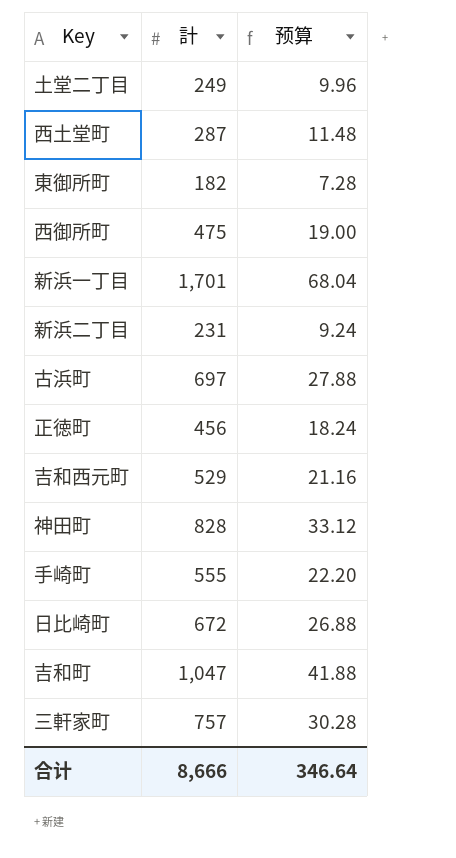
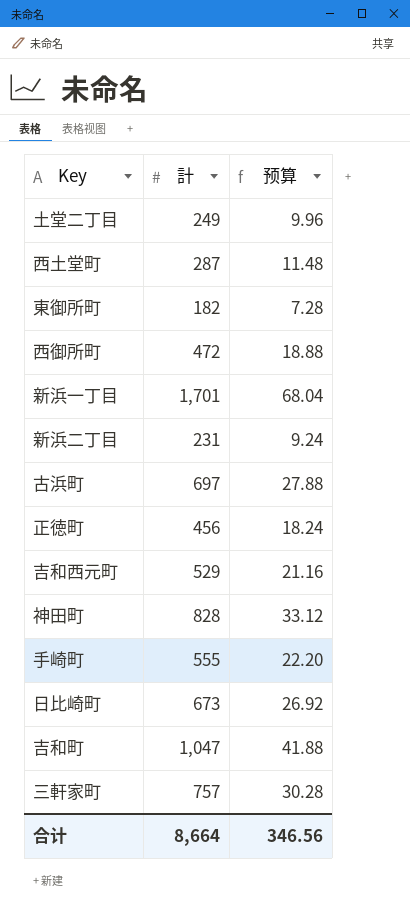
西御所町 | 計: 475 -> 472
西御所町 | 预算: 19.00 -> 18.88
日比崎町 | 計: 672 -> 673
日比崎町 | 预算: 26.88 -> 26.92
合计 | 計: 8,666 -> 8,664
合计 | 预算: 346.64 -> 346.56

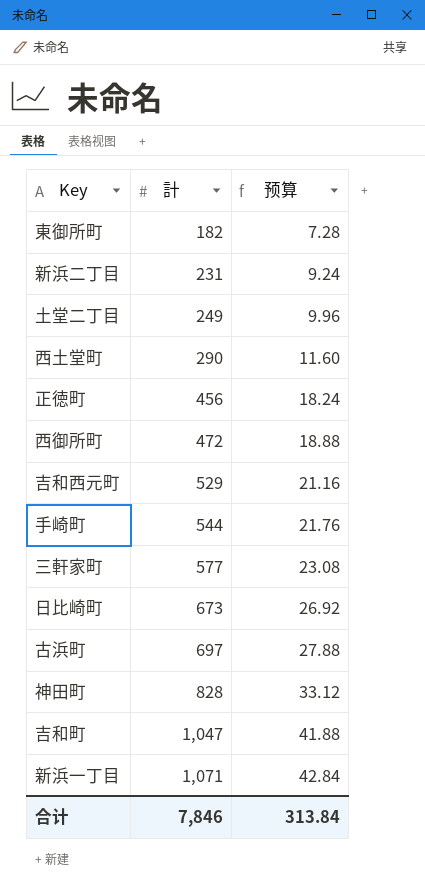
row order: none -> 計 ascending
西土堂町 | 計: 287 -> 290
西土堂町 | 预算: 11.48 -> 11.60
手崎町 | 計: 555 -> 544
手崎町 | 预算: 22.20 -> 21.76
三軒家町 | 計: 757 -> 577
三軒家町 | 预算: 30.28 -> 23.08
新浜一丁目 | 計: 1,701 -> 1,071
新浜一丁目 | 预算: 68.04 -> 42.84
合计 | 計: 8,664 -> 7,846
合计 | 预算: 346.56 -> 313.84

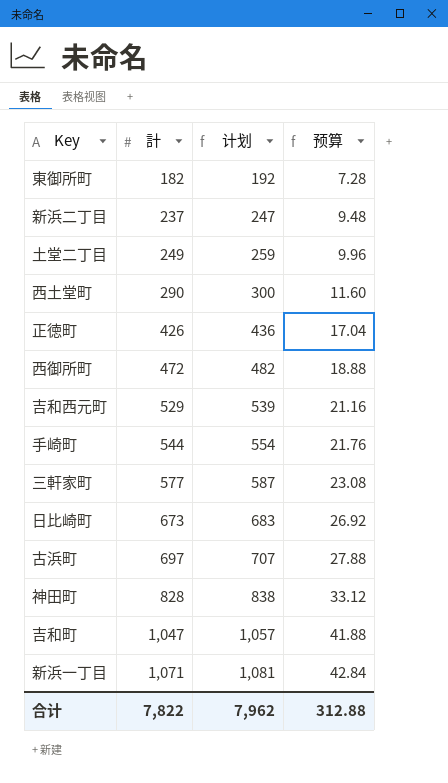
column 计划 | formula: none -> [計] + 10
新浜二丁目 | 計: 231 -> 237
新浜二丁目 | 预算: 9.24 -> 9.48
正徳町 | 計: 456 -> 426
正徳町 | 预算: 18.24 -> 17.04
合计 | 計: 7,846 -> 7,822
合计 | 预算: 313.84 -> 312.88

